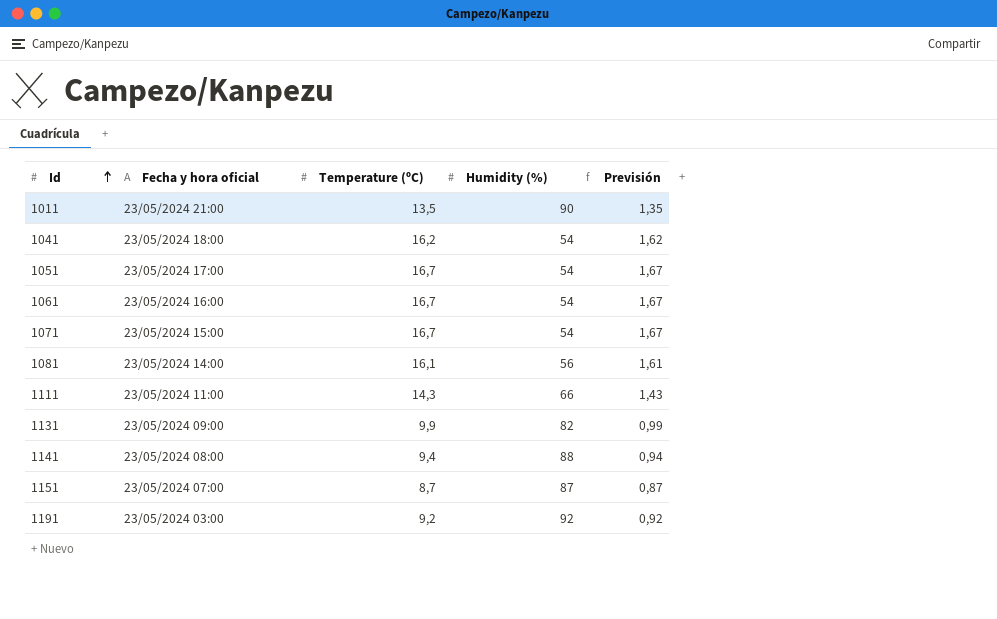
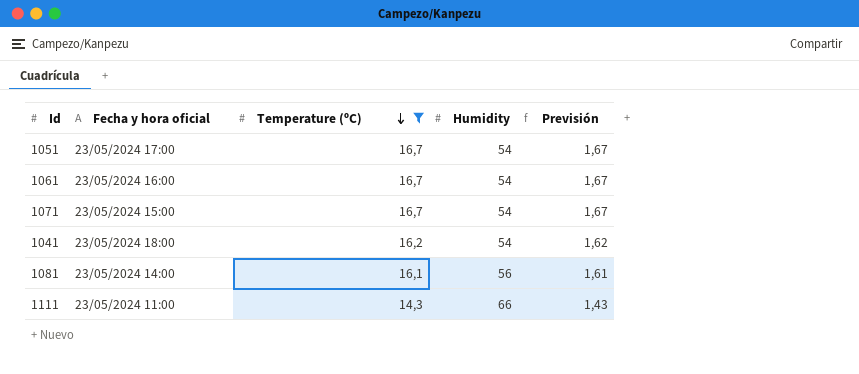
filter: none -> Temperature (ºC) >= 14,3
row order: Id ascending -> Temperature (ºC) descending
column name: Humidity (%) -> Humidity

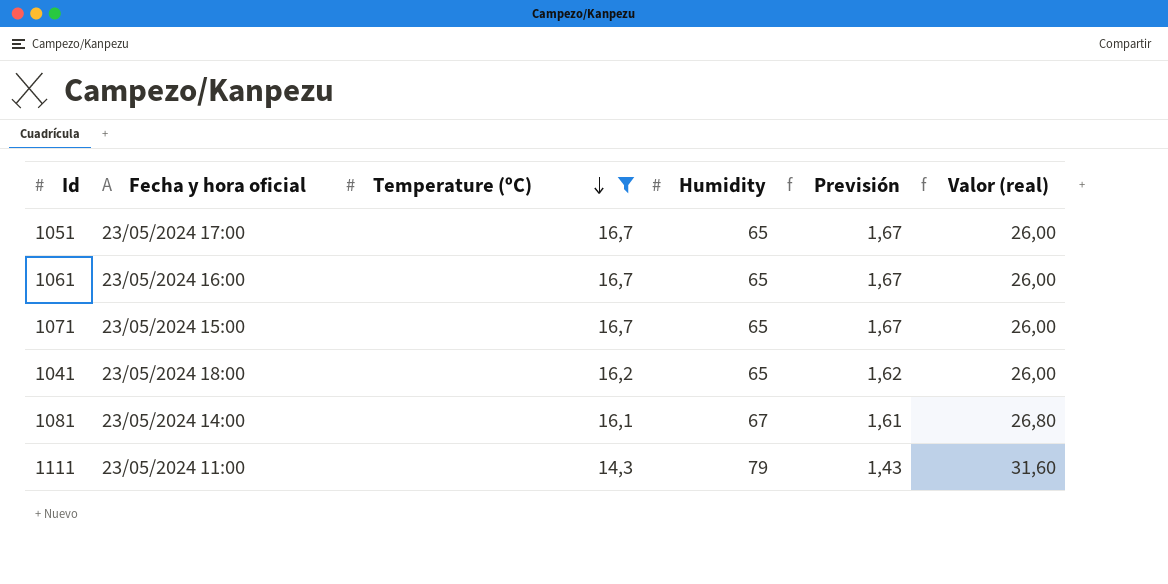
column Valor (real) | formula: none -> [Humidity] * 0,4
1051 | Humidity: 54 -> 65
1061 | Humidity: 54 -> 65
1071 | Humidity: 54 -> 65
1041 | Humidity: 54 -> 65
1081 | Humidity: 56 -> 67
1111 | Humidity: 66 -> 79

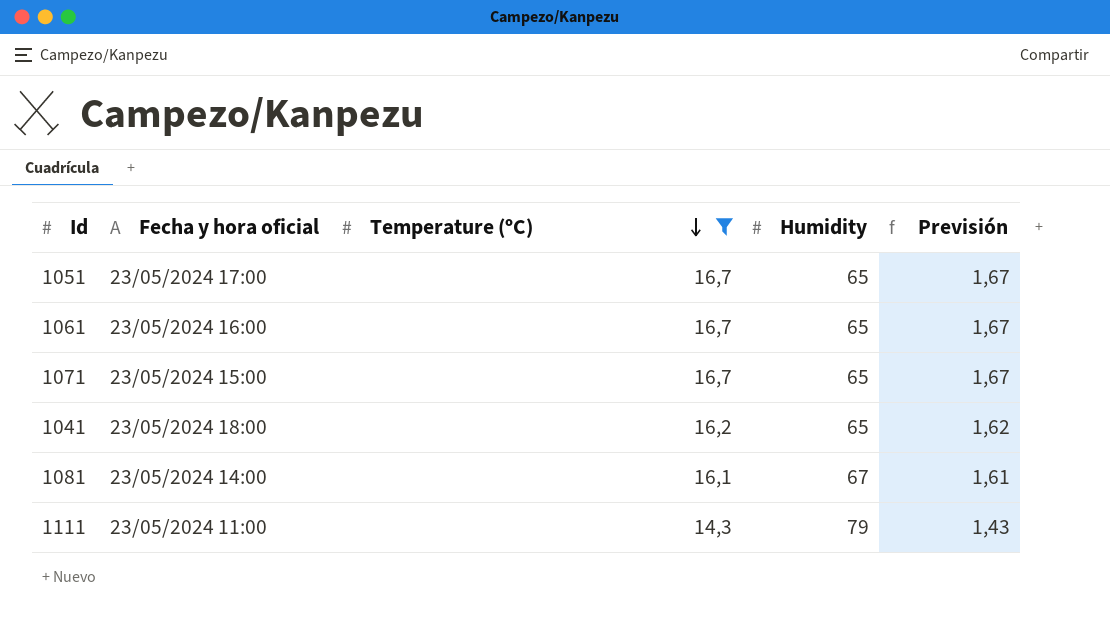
column Valor (real) | formula: [Humidity] * 0,4 -> none

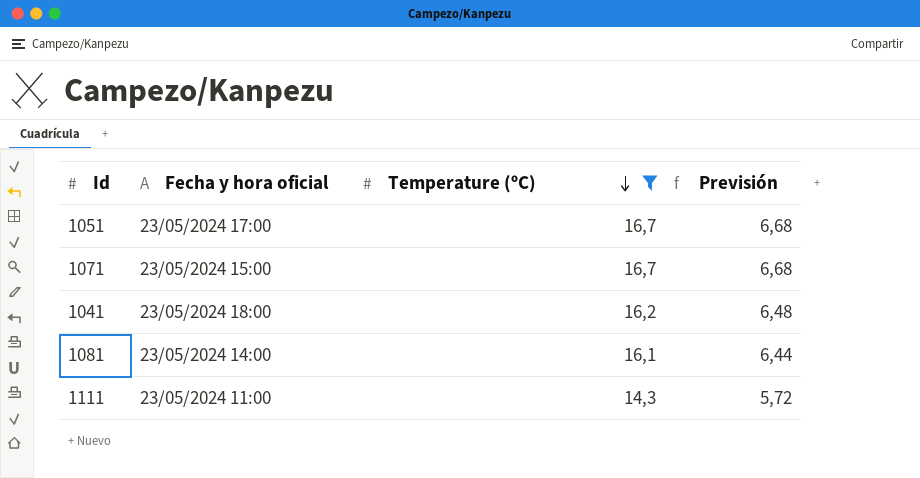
column Humidity | position: 4 -> none
column Previsión | formula: [Temperature (ºC)] * 0,1 -> [Temperature (ºC)] * 0,4
row 1061: 23/05/2024 16:00 | 16,7 | 65 | 1,67 -> none

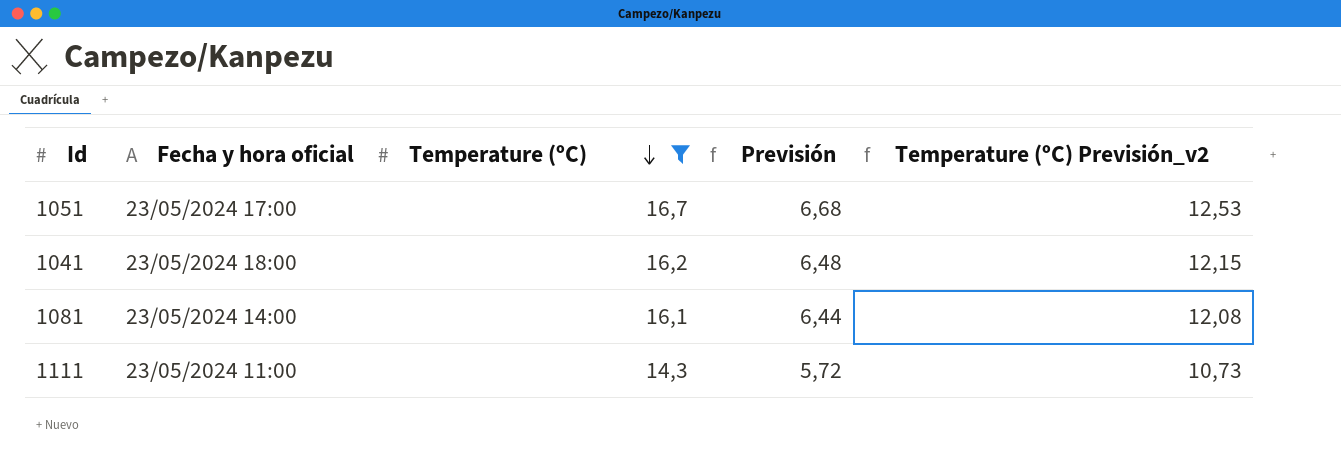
column Temperature (ºC) Previsión_v2 | formula: none -> [Temperature (ºC)] * 0,75
row 1071: 23/05/2024 15:00 | 16,7 | 6,68 -> none

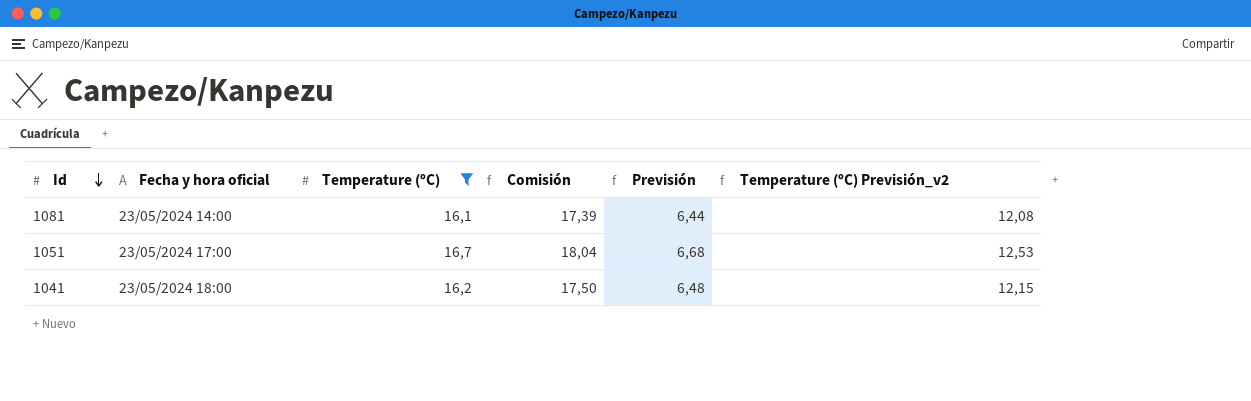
row order: Temperature (ºC) descending -> Id descending
column Comisión | formula: none -> [Temperature (ºC)] * 1,08
row 1111: 23/05/2024 11:00 | 14,3 | 5,72 | 10,73 -> none

